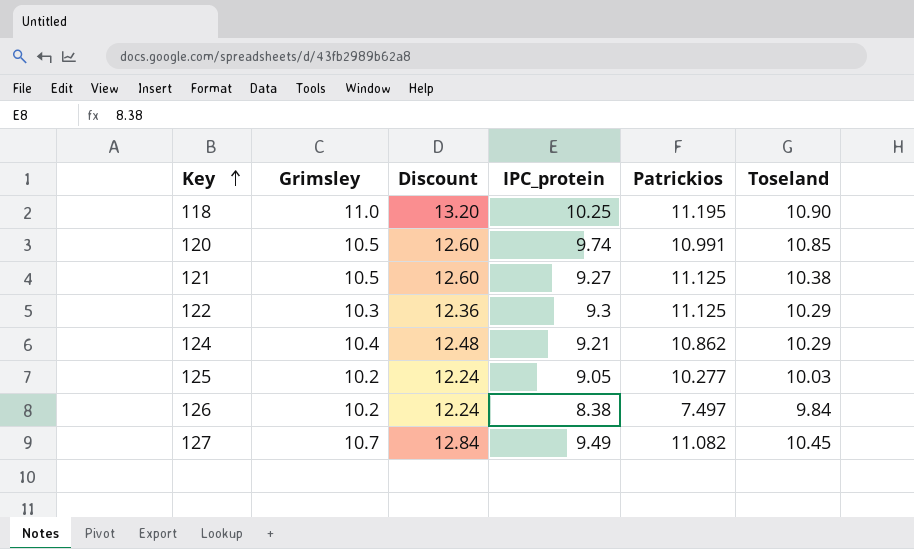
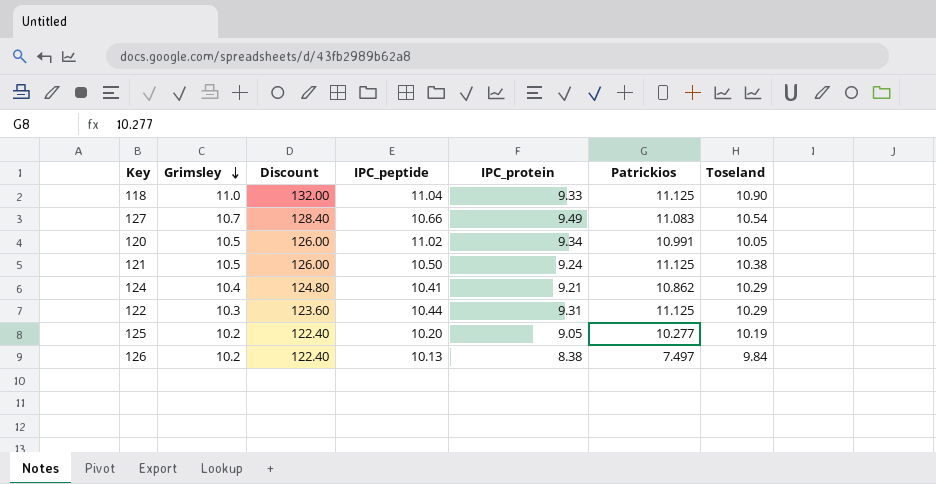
row order: Key ascending -> Grimsley descending
column Discount | formula: [Grimsley] * 1.2 -> [Grimsley] * 12
column IPC_peptide | position: none -> 4
118 | IPC_protein: 10.25 -> 9.33
118 | Patrickios: 11.195 -> 11.125
127 | Patrickios: 11.082 -> 11.083
127 | Toseland: 10.45 -> 10.54
120 | IPC_protein: 9.74 -> 9.34
120 | Toseland: 10.85 -> 10.05
121 | IPC_protein: 9.27 -> 9.24
122 | IPC_protein: 9.3 -> 9.31
125 | Toseland: 10.03 -> 10.19

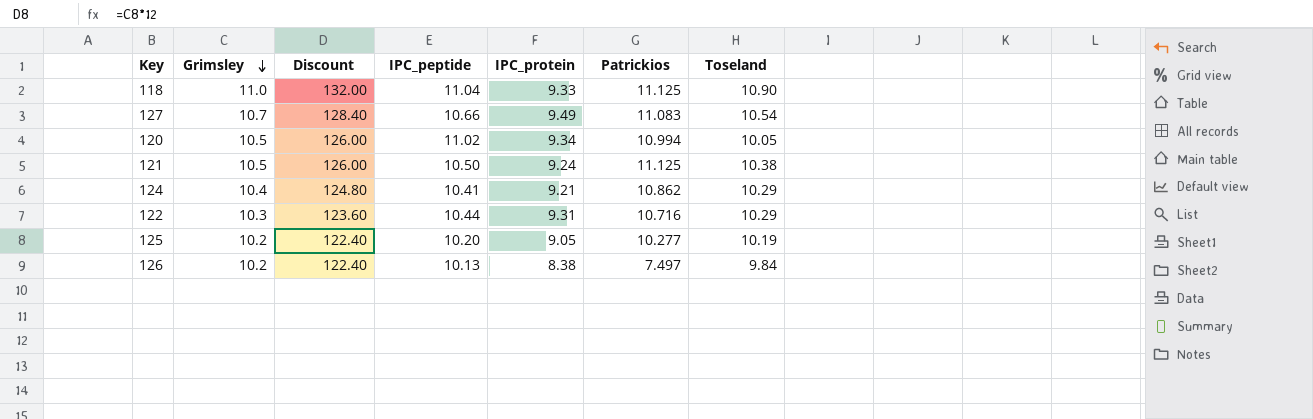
120 | Patrickios: 10.991 -> 10.994
122 | Patrickios: 11.125 -> 10.716

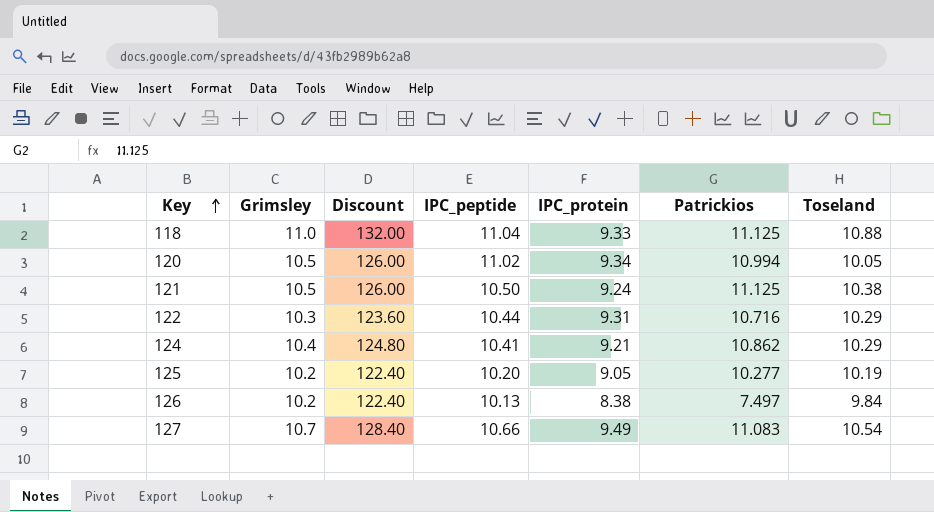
row order: Grimsley descending -> Key ascending
118 | Toseland: 10.90 -> 10.88

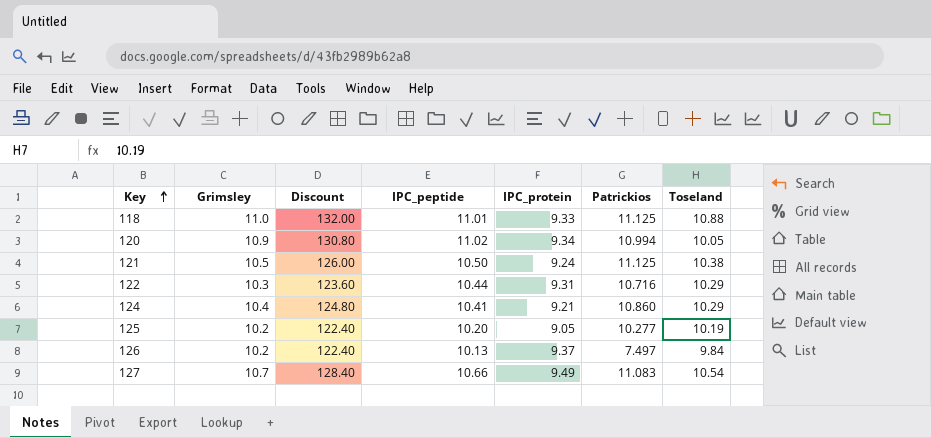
118 | IPC_peptide: 11.04 -> 11.01
120 | Grimsley: 10.5 -> 10.9
120 | Discount: 126.00 -> 130.80
124 | Patrickios: 10.862 -> 10.860
126 | IPC_protein: 8.38 -> 9.37

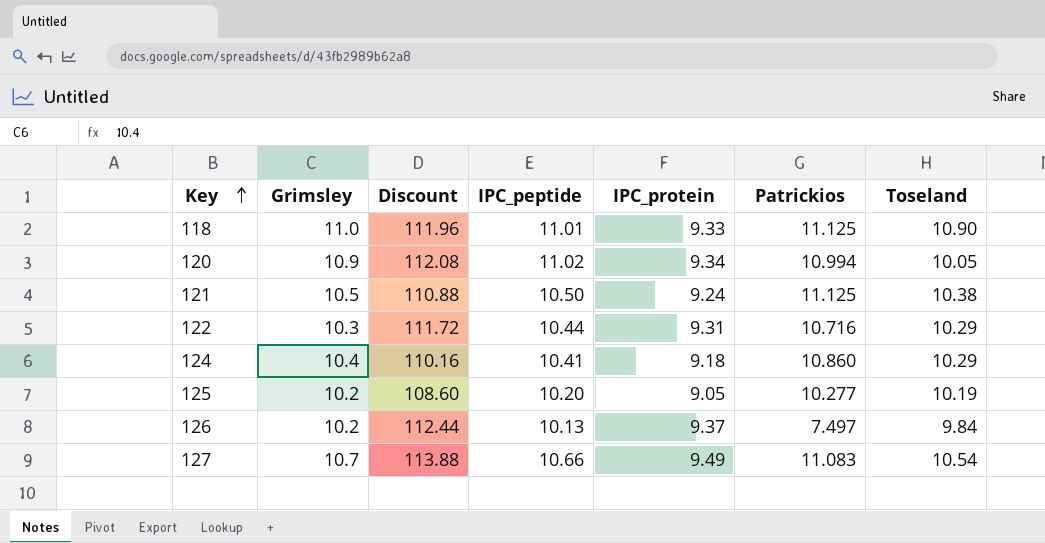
column Discount | formula: [Grimsley] * 12 -> [IPC_protein] * 12
118 | Toseland: 10.88 -> 10.90
124 | IPC_protein: 9.21 -> 9.18

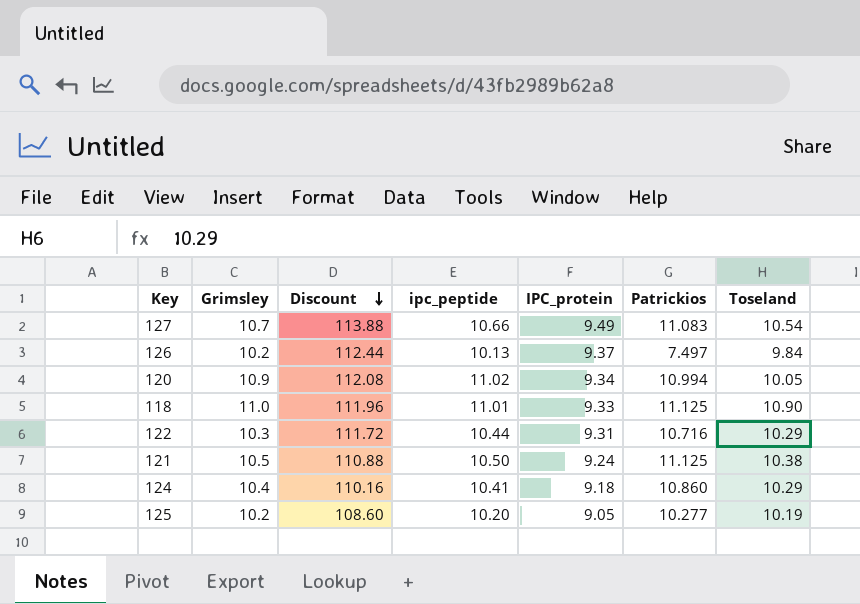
row order: Key ascending -> Discount descending
column name: IPC_peptide -> ipc_peptide

